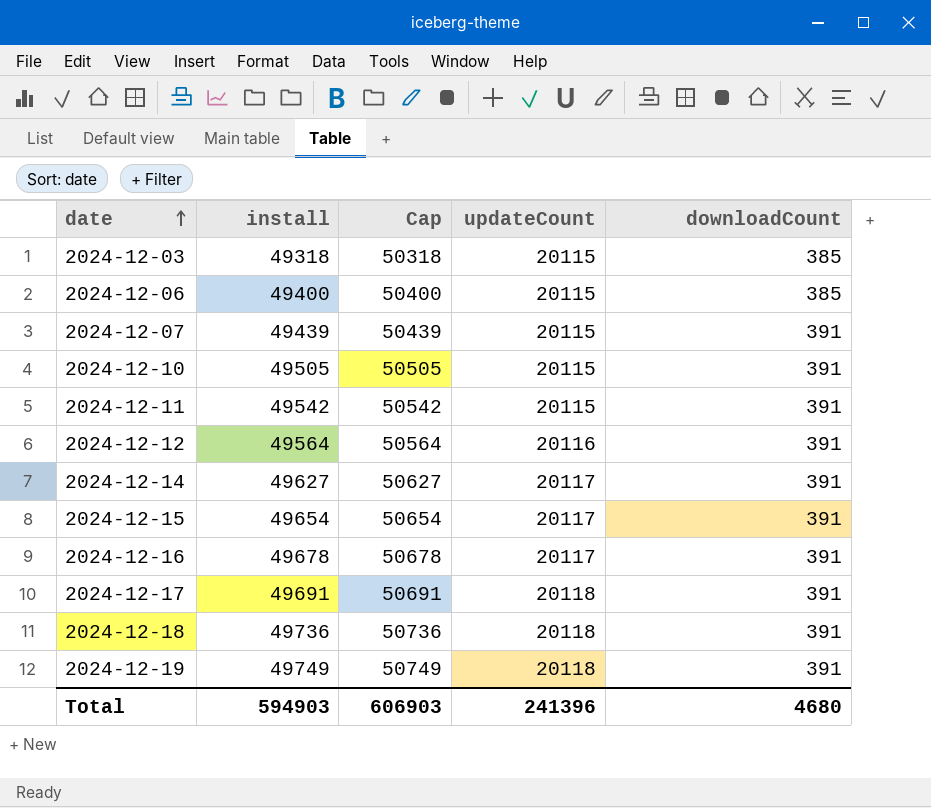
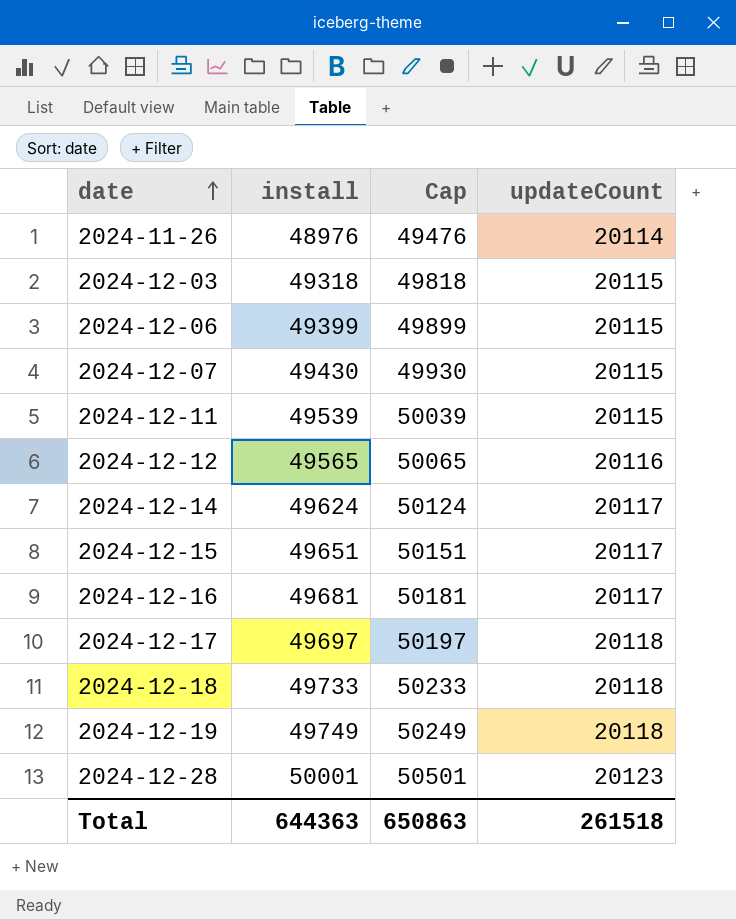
column downloadCount | position: 5 -> none
column Cap | formula: [install] + 1000 -> [install] + 500
row 2024-12-10: 49505 | 50505 | 20115 | 391 -> none
row 2024-11-26: none -> 48976 | 49476 | 20114
2024-12-06 | install: 49400 -> 49399
2024-12-07 | install: 49439 -> 49430
2024-12-11 | install: 49542 -> 49539
2024-12-12 | install: 49564 -> 49565
2024-12-14 | install: 49627 -> 49624
2024-12-15 | install: 49654 -> 49651
2024-12-16 | install: 49678 -> 49681
2024-12-17 | install: 49691 -> 49697
2024-12-18 | install: 49736 -> 49733
row 2024-12-28: none -> 50001 | 50501 | 20123
Total | install: 594903 -> 644363
Total | Cap: 606903 -> 650863
Total | updateCount: 241396 -> 261518

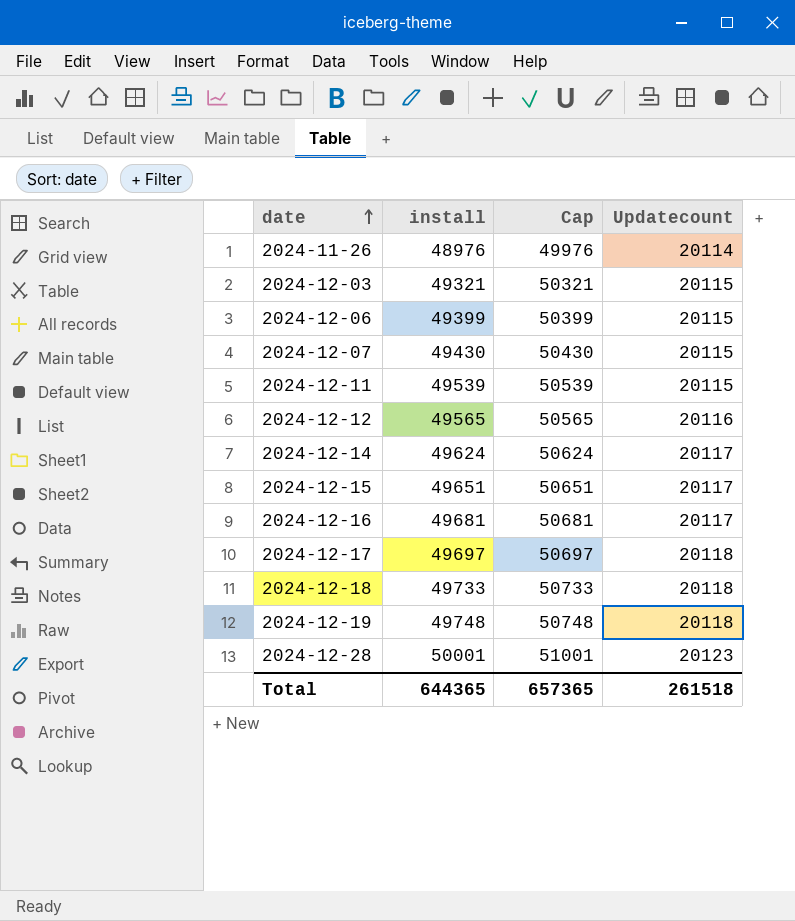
column Cap | formula: [install] + 500 -> [install] + 1000
column name: updateCount -> Updatecount
2024-12-03 | install: 49318 -> 49321
2024-12-19 | install: 49749 -> 49748
Total | install: 644363 -> 644365
Total | Cap: 650863 -> 657365

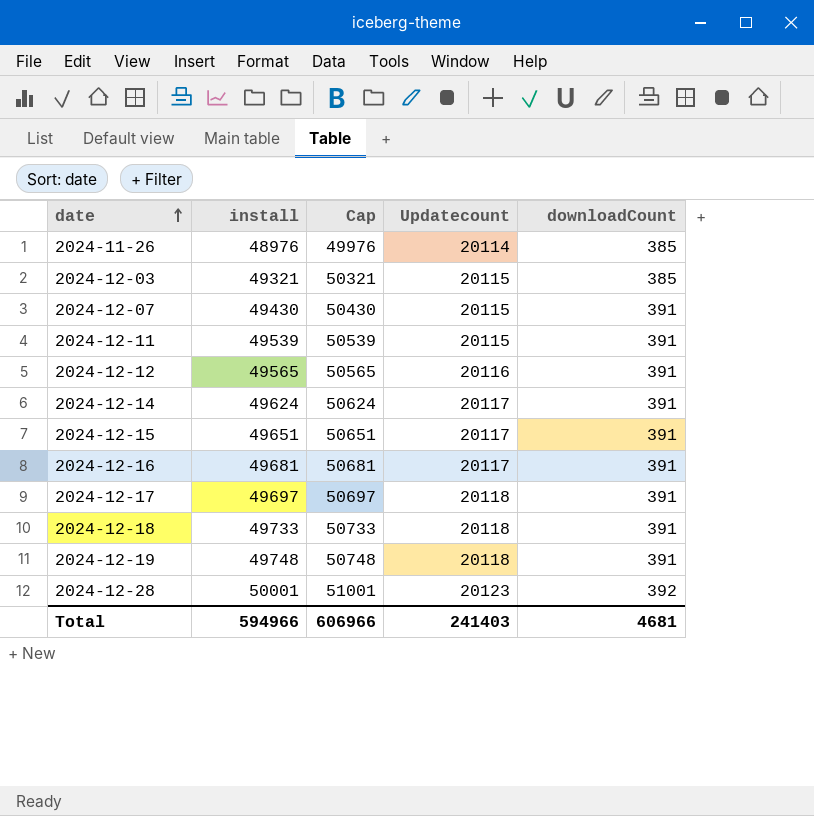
column downloadCount | position: none -> 5
row 2024-12-06: 49399 | 50399 | 20115 -> none
Total | install: 644365 -> 594966
Total | Cap: 657365 -> 606966
Total | Updatecount: 261518 -> 241403

